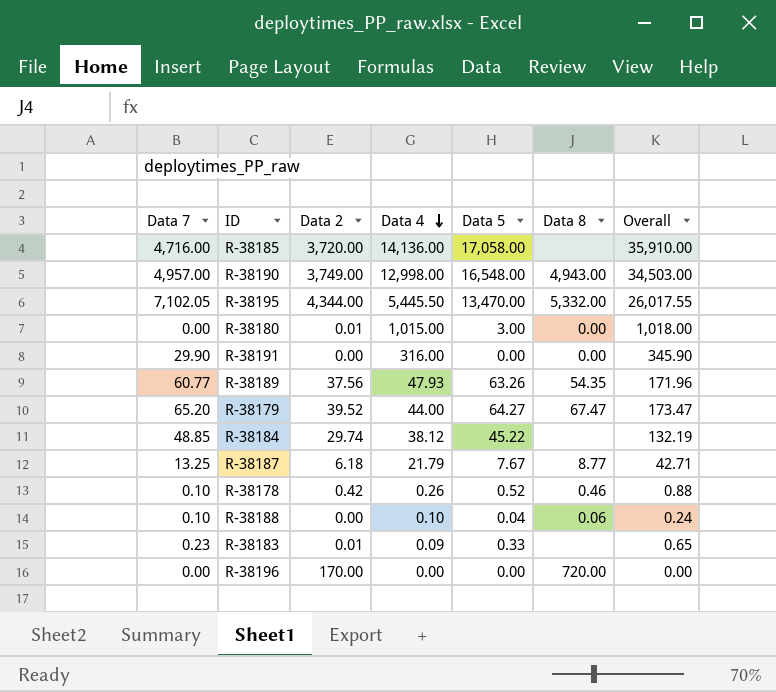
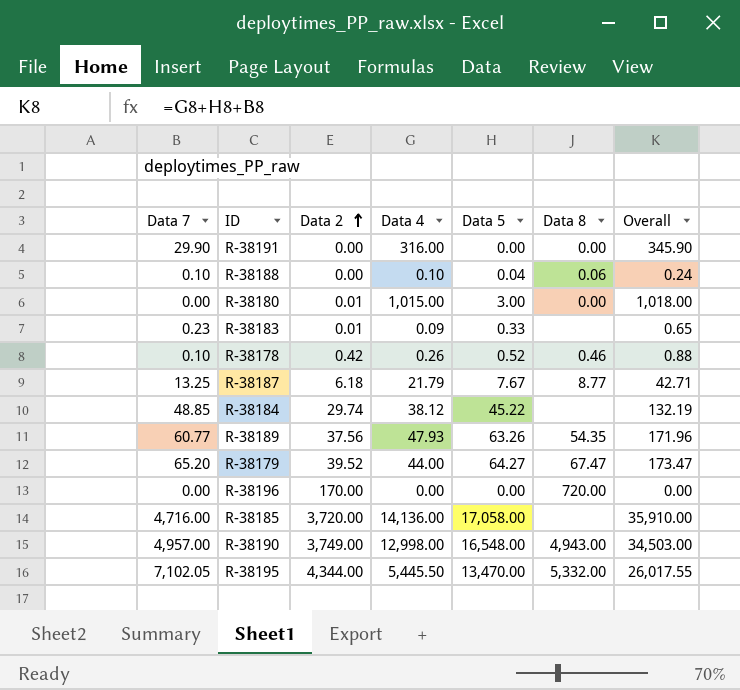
row order: Data 4 descending -> Data 2 ascending

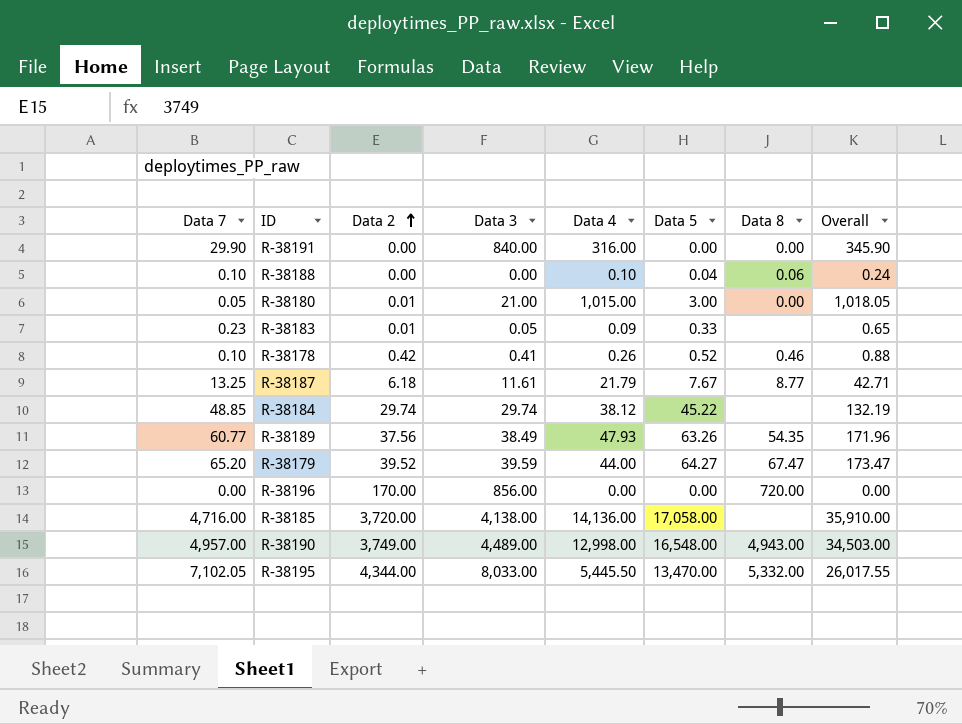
column Data 3 | position: none -> 4
R-38180 | Data 7: 0.00 -> 0.05
R-38180 | Overall: 1,018.00 -> 1,018.05

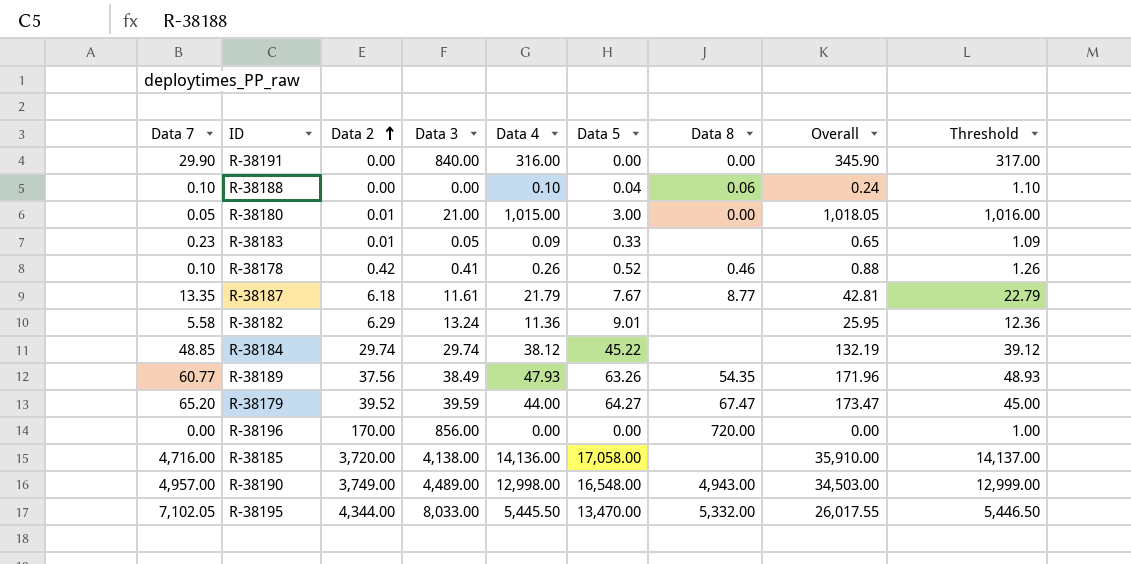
column Threshold | formula: none -> [Data 4] + 1
R-38187 | Data 7: 13.25 -> 13.35
R-38187 | Overall: 42.71 -> 42.81
row R-38182: none -> 5.58 | 6.29 | 13.24 | 11.36 | 9.01 | none | 25.95 | 12.36

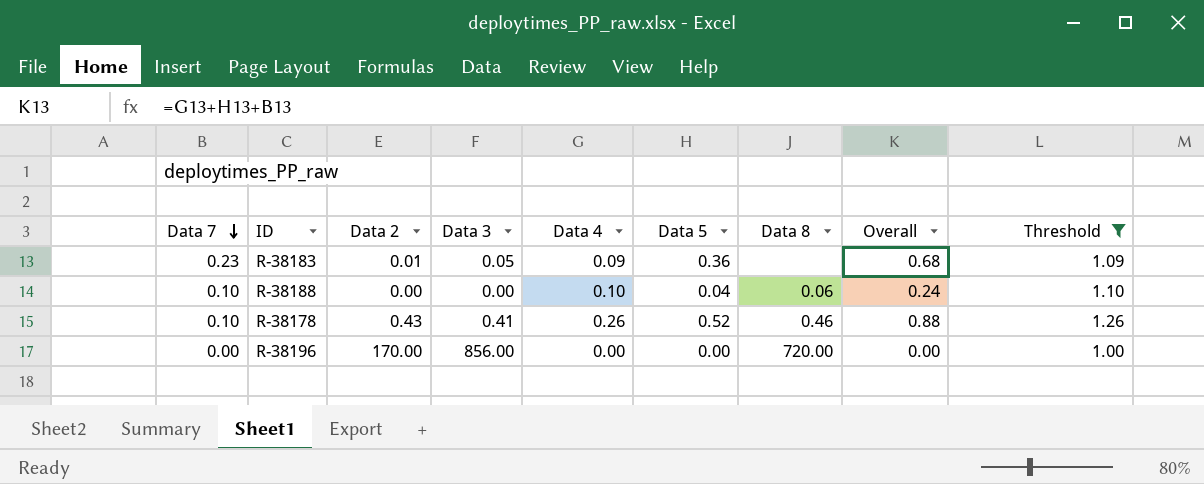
filter: none -> Threshold <= 1.26
row order: Data 2 ascending -> Data 7 descending
R-38183 | Data 5: 0.33 -> 0.36
R-38183 | Overall: 0.65 -> 0.68
R-38178 | Data 2: 0.42 -> 0.43

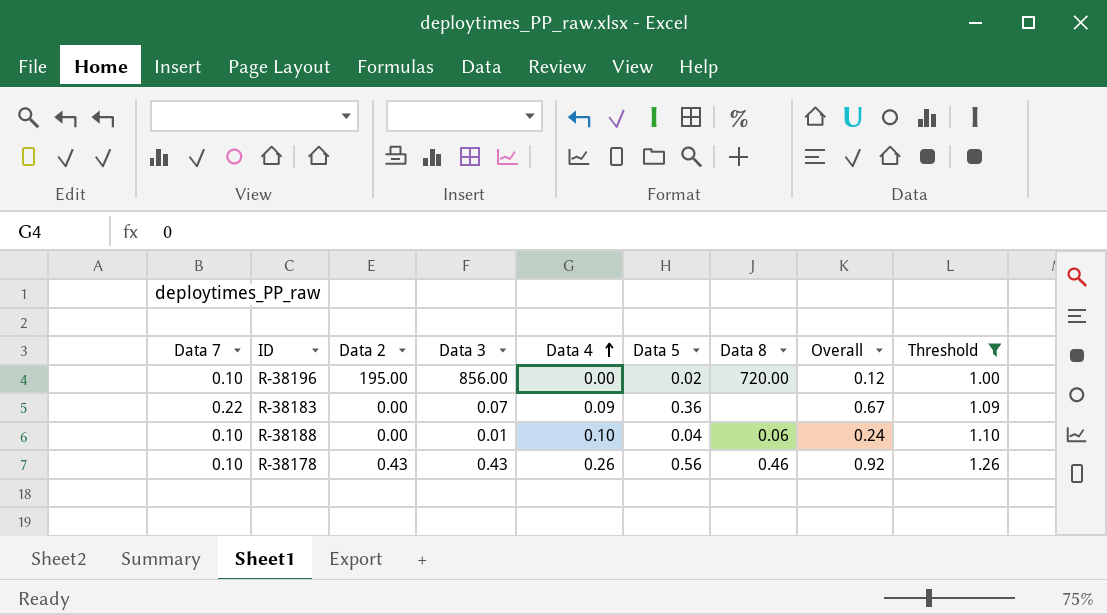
row order: Data 7 descending -> Data 4 ascending
R-38196 | Data 7: 0.00 -> 0.10
R-38196 | Data 2: 170.00 -> 195.00
R-38196 | Data 5: 0.00 -> 0.02
R-38196 | Overall: 0.00 -> 0.12
R-38183 | Data 7: 0.23 -> 0.22
R-38183 | Data 2: 0.01 -> 0.00
R-38183 | Data 3: 0.05 -> 0.07
R-38183 | Overall: 0.68 -> 0.67
R-38188 | Data 3: 0.00 -> 0.01
R-38178 | Data 3: 0.41 -> 0.43
R-38178 | Data 5: 0.52 -> 0.56
R-38178 | Overall: 0.88 -> 0.92

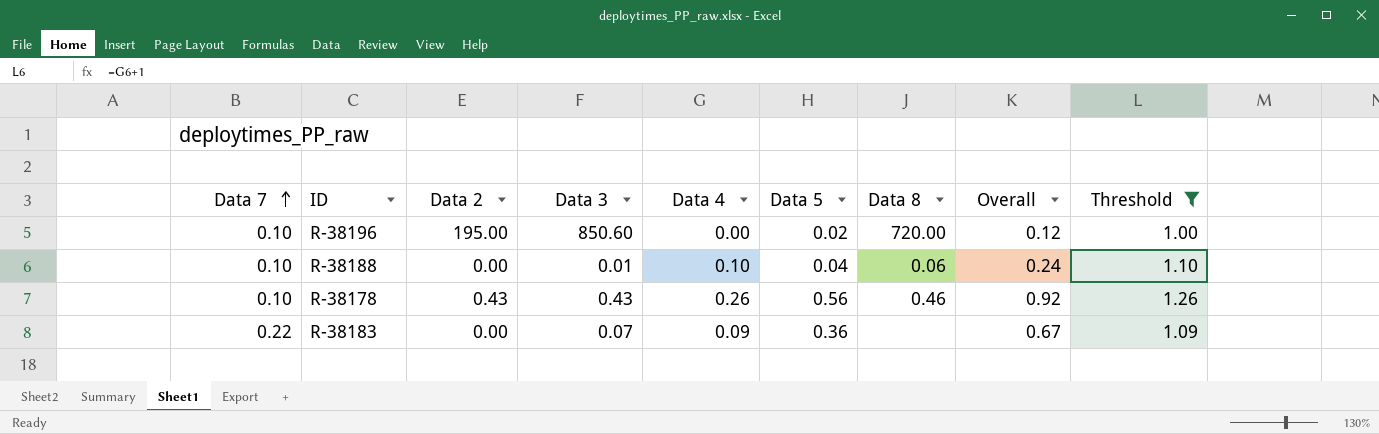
row order: Data 4 ascending -> Data 7 ascending
R-38196 | Data 3: 856.00 -> 850.60

